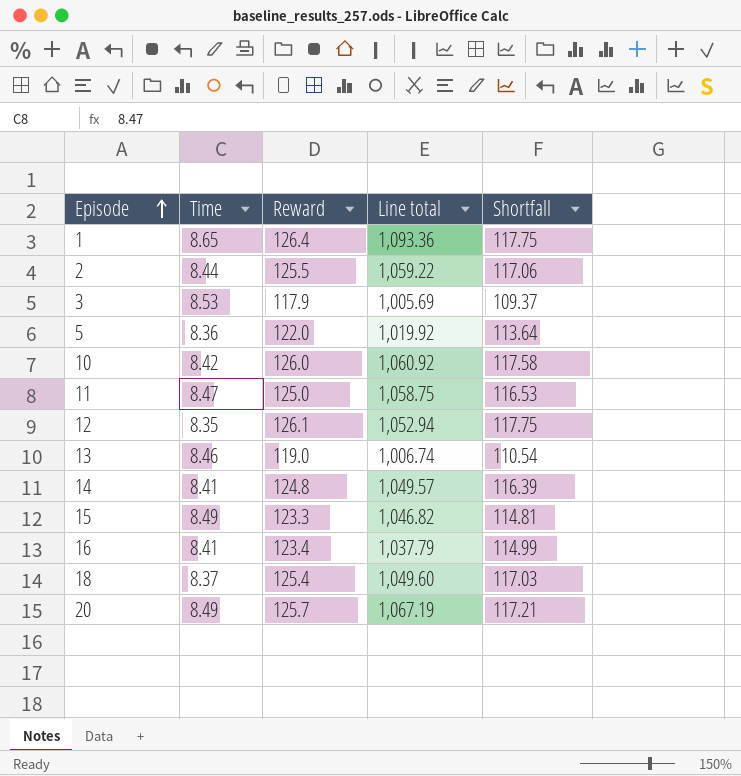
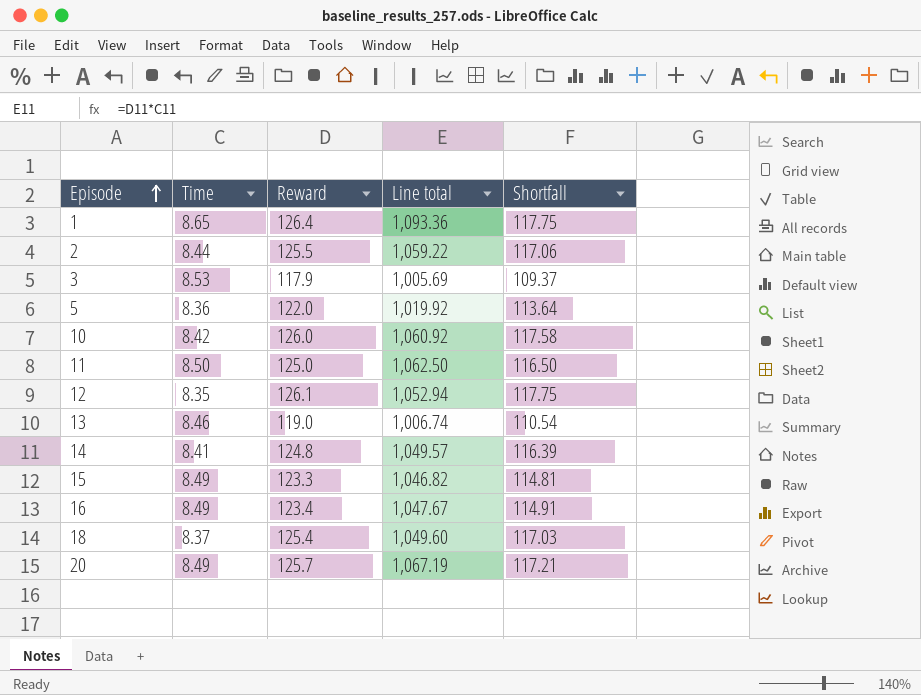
11 | Time: 8.47 -> 8.50
11 | Line total: 1,058.75 -> 1,062.50
11 | Shortfall: 116.53 -> 116.50
16 | Time: 8.41 -> 8.49
16 | Line total: 1,037.79 -> 1,047.67
16 | Shortfall: 114.99 -> 114.91

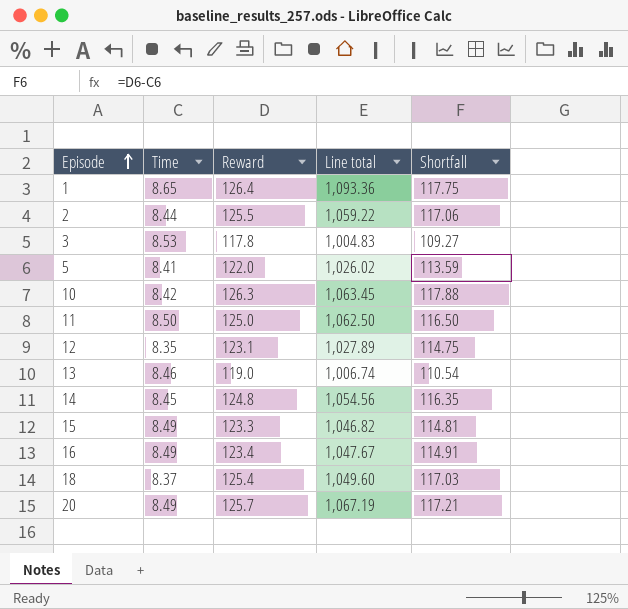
3 | Reward: 117.9 -> 117.8
3 | Line total: 1,005.69 -> 1,004.83
3 | Shortfall: 109.37 -> 109.27
5 | Time: 8.36 -> 8.41
5 | Line total: 1,019.92 -> 1,026.02
5 | Shortfall: 113.64 -> 113.59
10 | Reward: 126.0 -> 126.3
10 | Line total: 1,060.92 -> 1,063.45
10 | Shortfall: 117.58 -> 117.88
12 | Reward: 126.1 -> 123.1
12 | Line total: 1,052.94 -> 1,027.89
12 | Shortfall: 117.75 -> 114.75
14 | Time: 8.41 -> 8.45
14 | Line total: 1,049.57 -> 1,054.56
14 | Shortfall: 116.39 -> 116.35

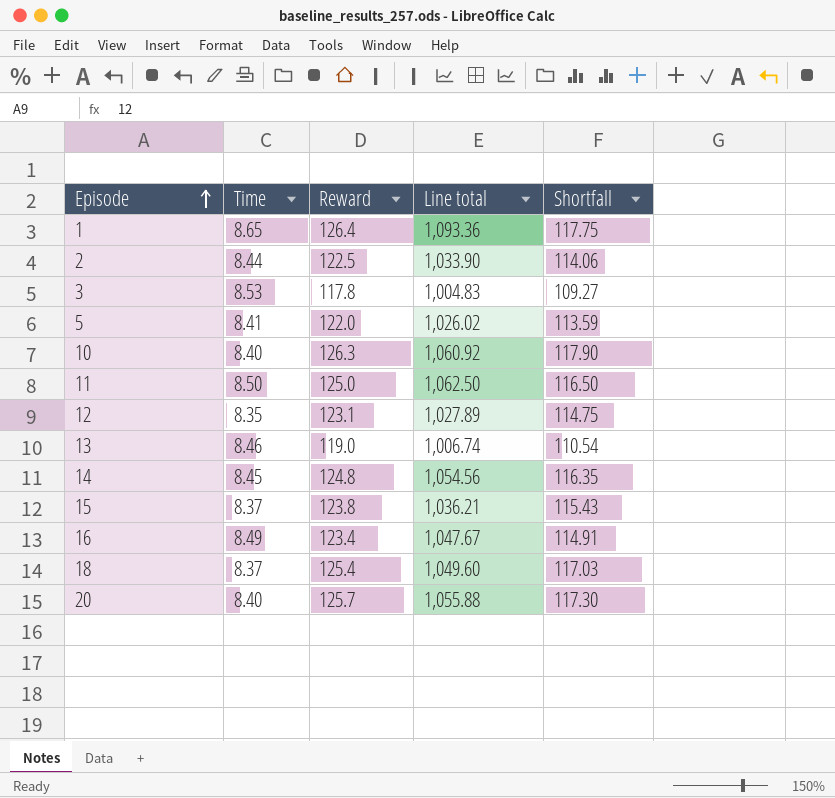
2 | Reward: 125.5 -> 122.5
2 | Line total: 1,059.22 -> 1,033.90
2 | Shortfall: 117.06 -> 114.06
10 | Time: 8.42 -> 8.40
10 | Line total: 1,063.45 -> 1,060.92
10 | Shortfall: 117.88 -> 117.90
15 | Time: 8.49 -> 8.37
15 | Reward: 123.3 -> 123.8
15 | Line total: 1,046.82 -> 1,036.21
15 | Shortfall: 114.81 -> 115.43
20 | Time: 8.49 -> 8.40
20 | Line total: 1,067.19 -> 1,055.88
20 | Shortfall: 117.21 -> 117.30

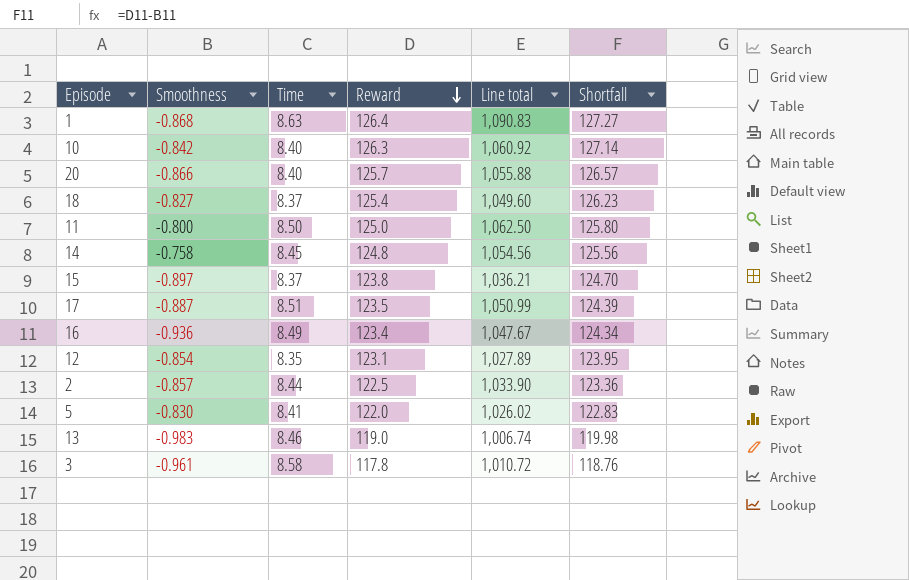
row order: Episode ascending -> Reward descending
column Smoothness | position: none -> 2
column Shortfall | formula: [Reward] - [Time] -> [Reward] - [Smoothness]
1 | Time: 8.65 -> 8.63
1 | Line total: 1,093.36 -> 1,090.83
row 17: none -> -0.887 | 8.51 | 123.5 | 1,050.99 | 124.39
3 | Time: 8.53 -> 8.58
3 | Line total: 1,004.83 -> 1,010.72

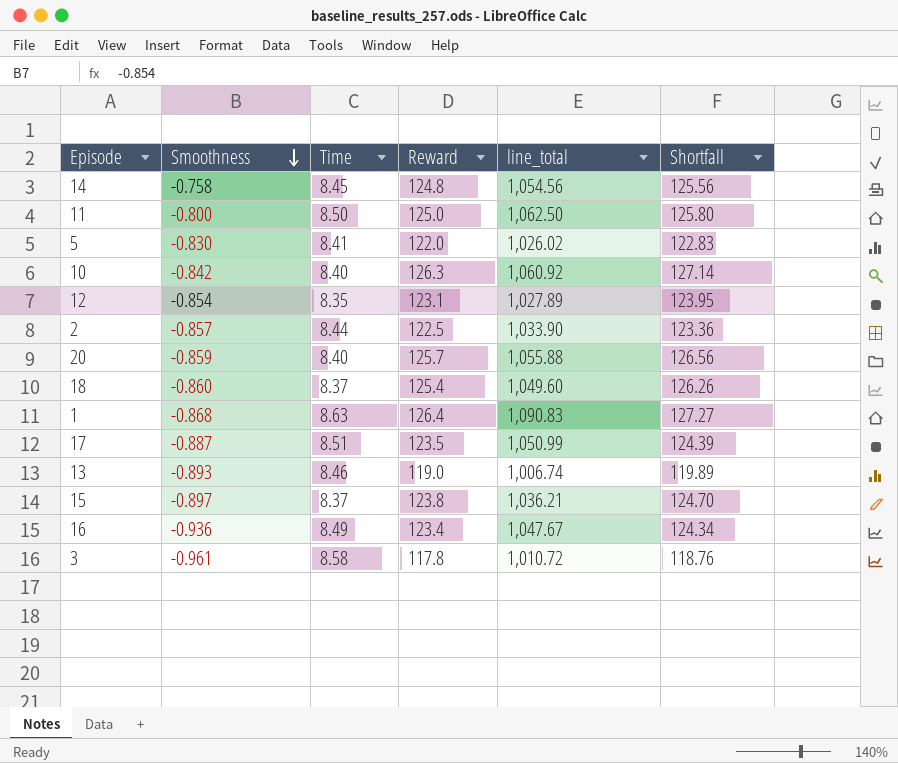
row order: Reward descending -> Smoothness descending
column name: Line total -> line_total
20 | Smoothness: -0.866 -> -0.859
20 | Shortfall: 126.57 -> 126.56
18 | Smoothness: -0.827 -> -0.860
18 | Shortfall: 126.23 -> 126.26
13 | Smoothness: -0.983 -> -0.893
13 | Shortfall: 119.98 -> 119.89

